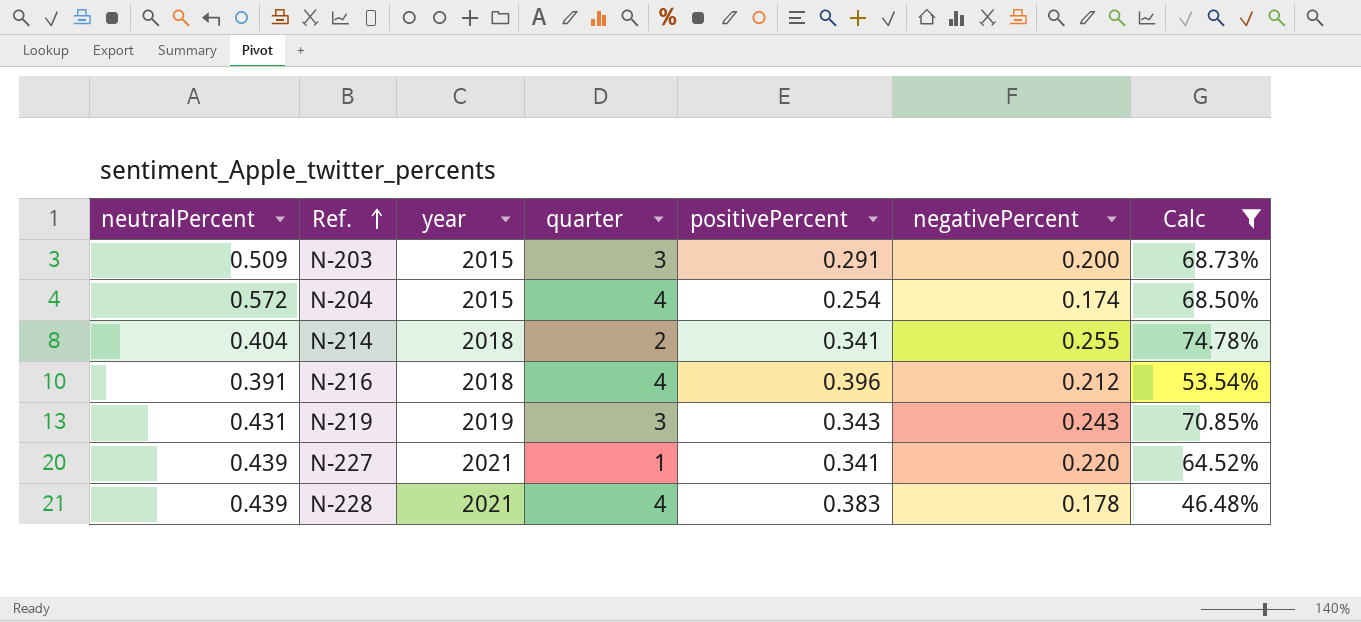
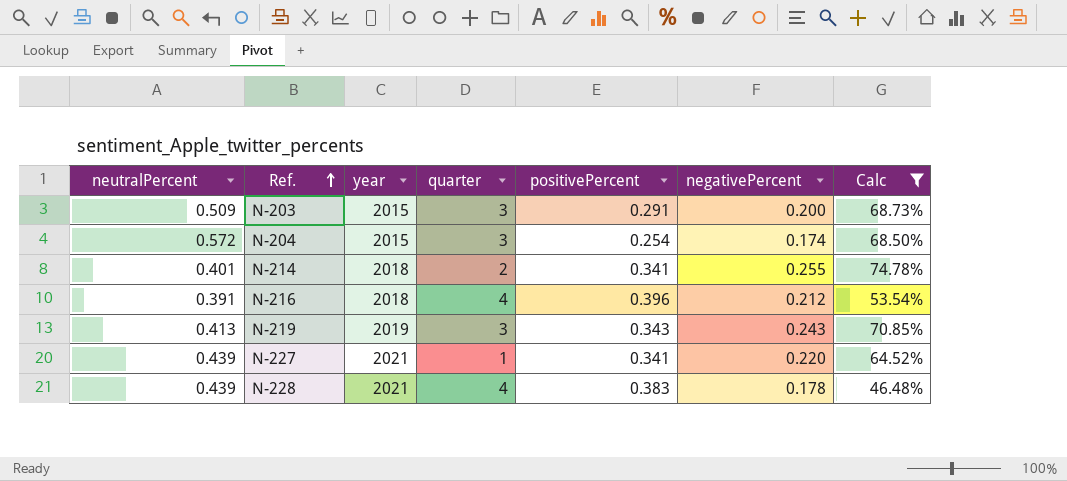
N-204 | quarter: 4 -> 3
N-214 | neutralPercent: 0.404 -> 0.401
N-219 | neutralPercent: 0.431 -> 0.413

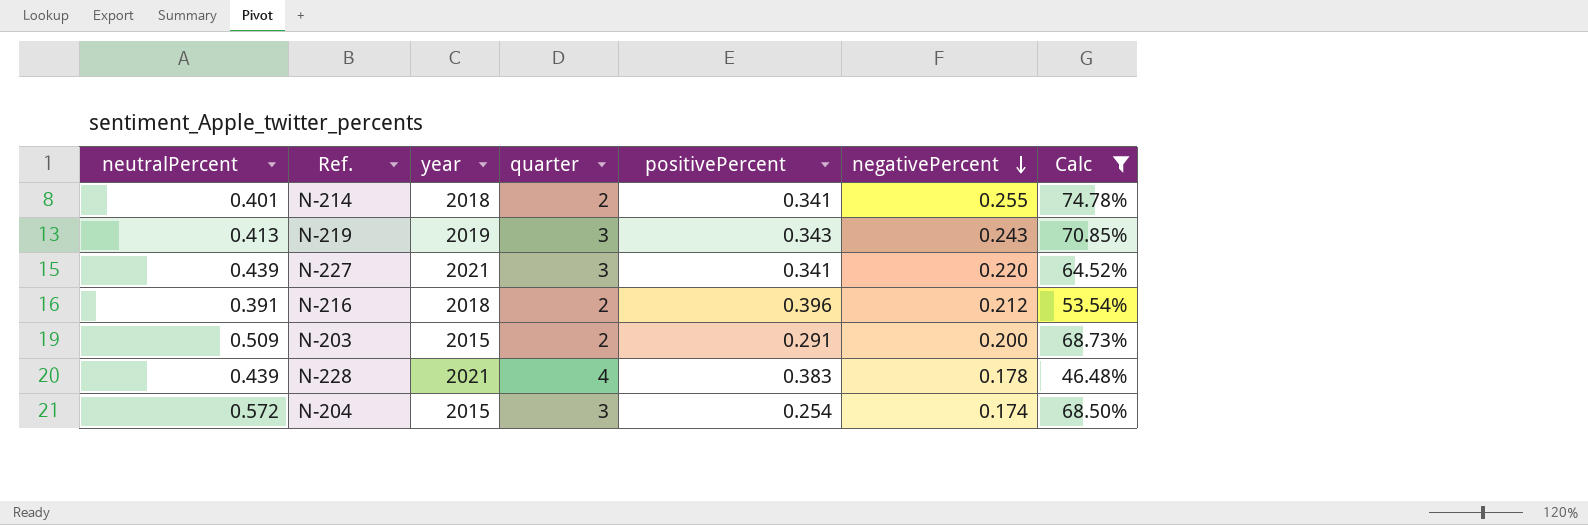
row order: Ref. ascending -> negativePercent descending
N-227 | quarter: 1 -> 3
N-216 | quarter: 4 -> 2
N-203 | quarter: 3 -> 2

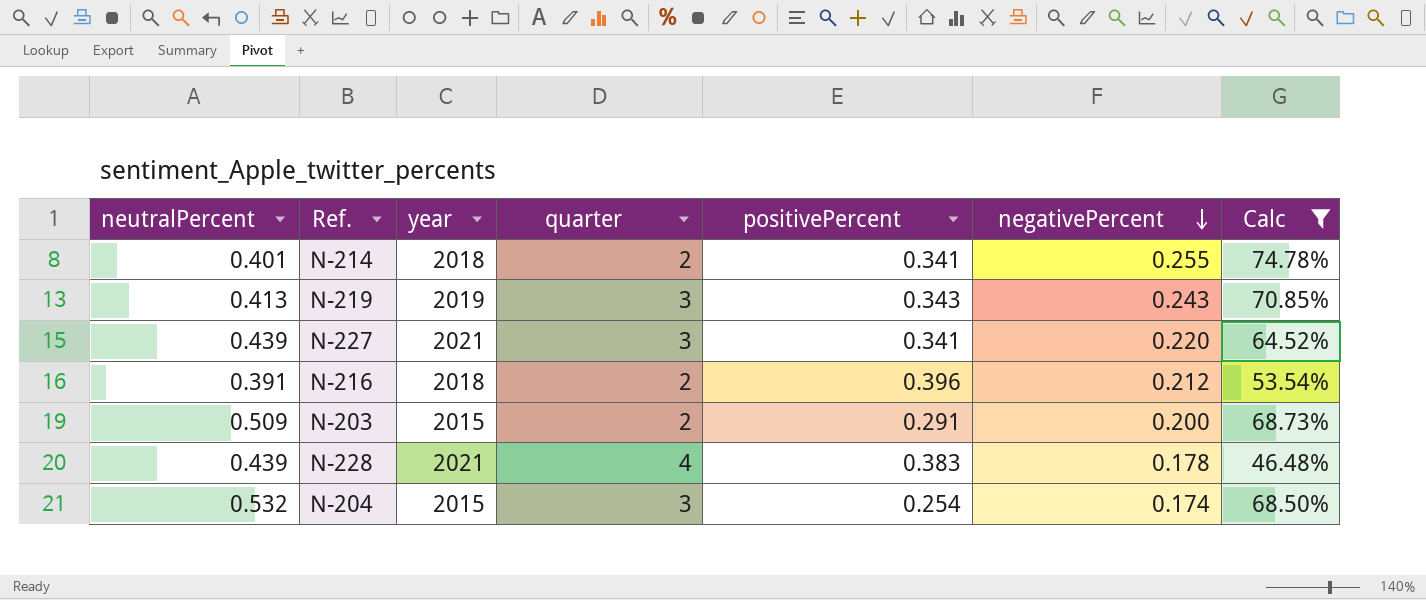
N-204 | neutralPercent: 0.572 -> 0.532

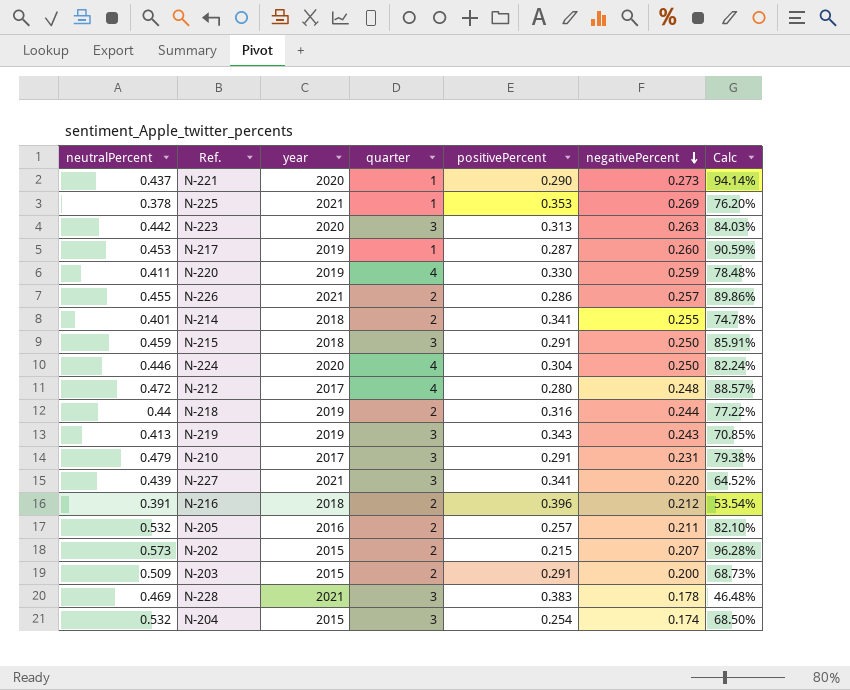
filter: Calc <= 74.78% -> none
N-228 | neutralPercent: 0.439 -> 0.469
N-228 | quarter: 4 -> 3

